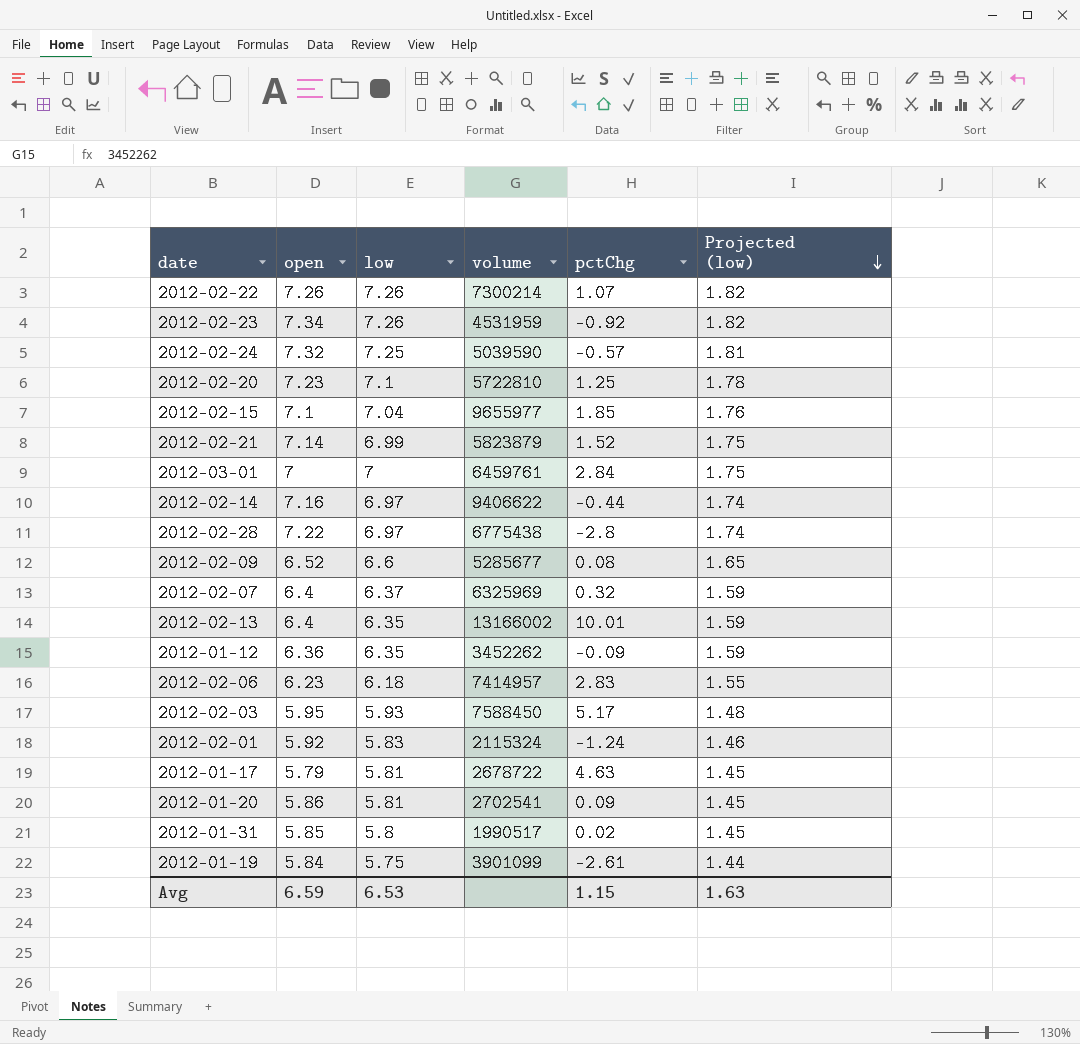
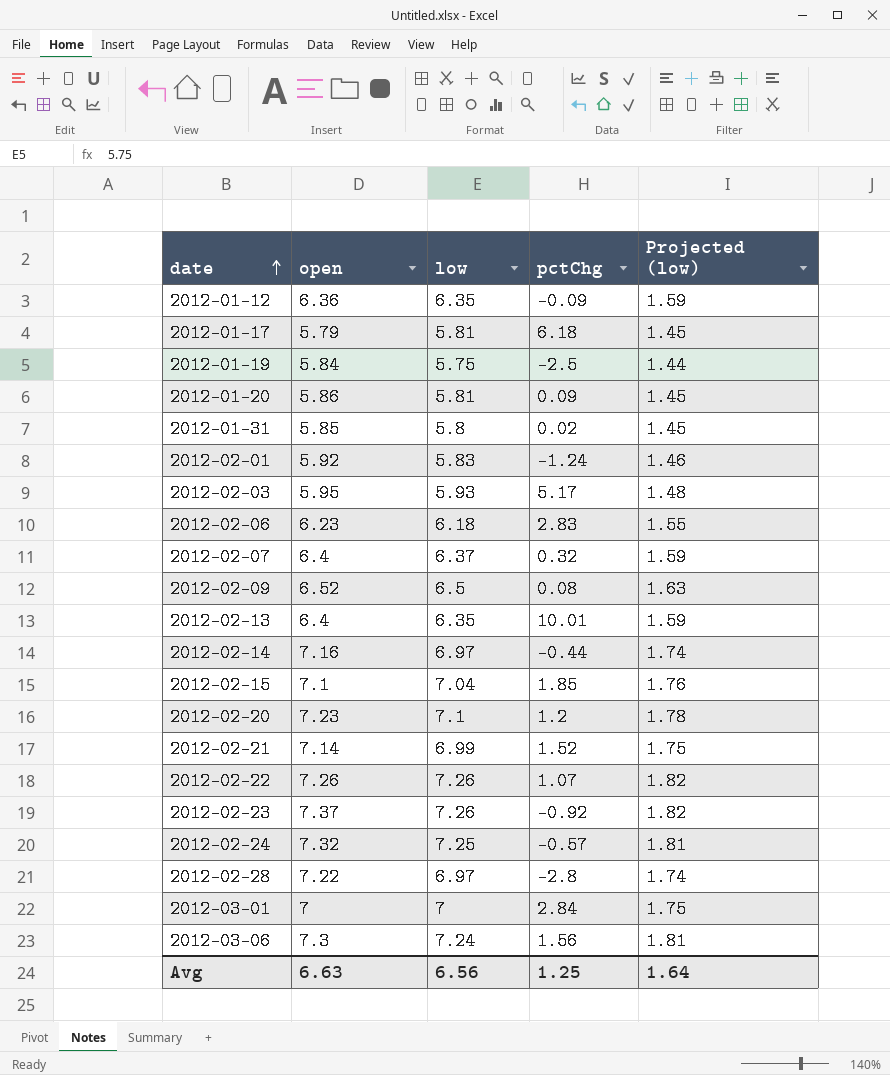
row order: Projected (low) descending -> date ascending
column volume | position: 4 -> none
2012-01-17 | pctChg: 4.63 -> 6.18
2012-01-19 | pctChg: -2.61 -> -2.5
2012-02-09 | low: 6.6 -> 6.5
2012-02-09 | Projected (low): 1.65 -> 1.63
2012-02-20 | pctChg: 1.25 -> 1.2
2012-02-23 | open: 7.34 -> 7.37
row 2012-03-06: none -> 7.3 | 7.24 | 1.56 | 1.81
Avg | open: 6.59 -> 6.63
Avg | low: 6.53 -> 6.56
Avg | pctChg: 1.15 -> 1.25
Avg | Projected (low): 1.63 -> 1.64

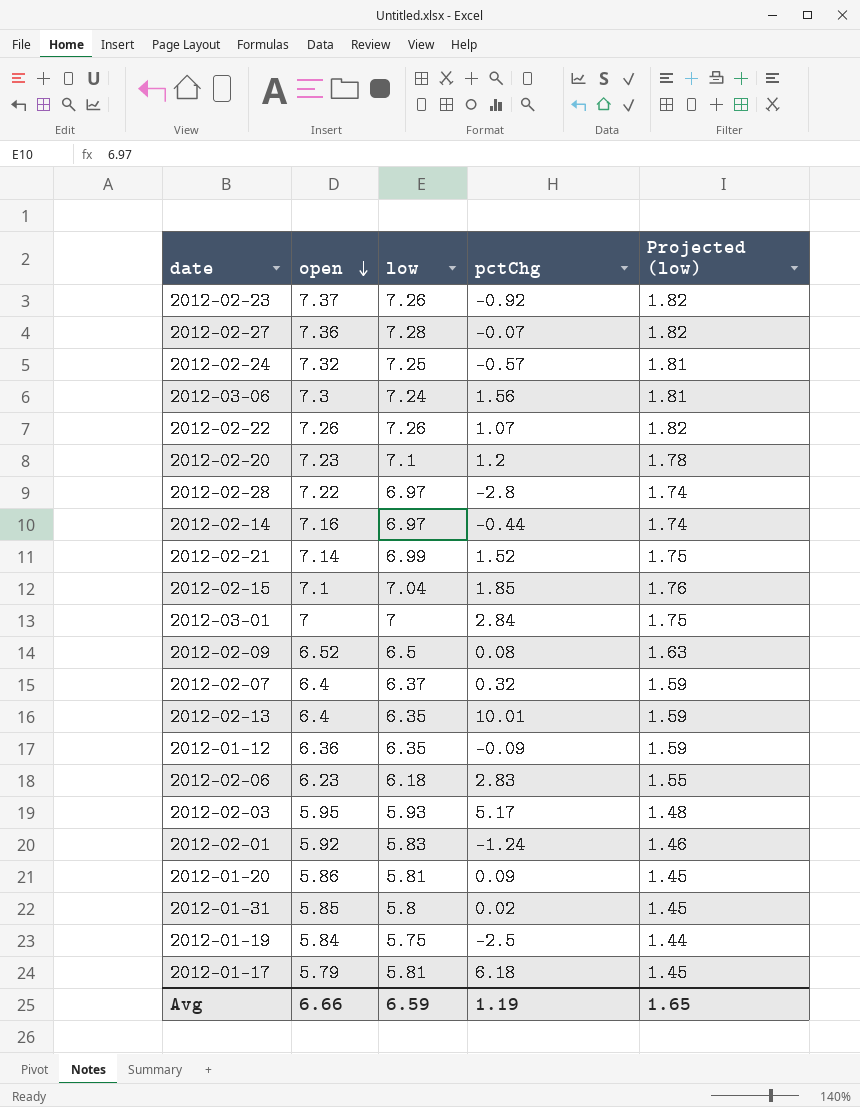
row order: date ascending -> open descending
row 2012-02-27: none -> 7.36 | 7.28 | -0.07 | 1.82
Avg | open: 6.63 -> 6.66
Avg | low: 6.56 -> 6.59
Avg | pctChg: 1.25 -> 1.19
Avg | Projected (low): 1.64 -> 1.65

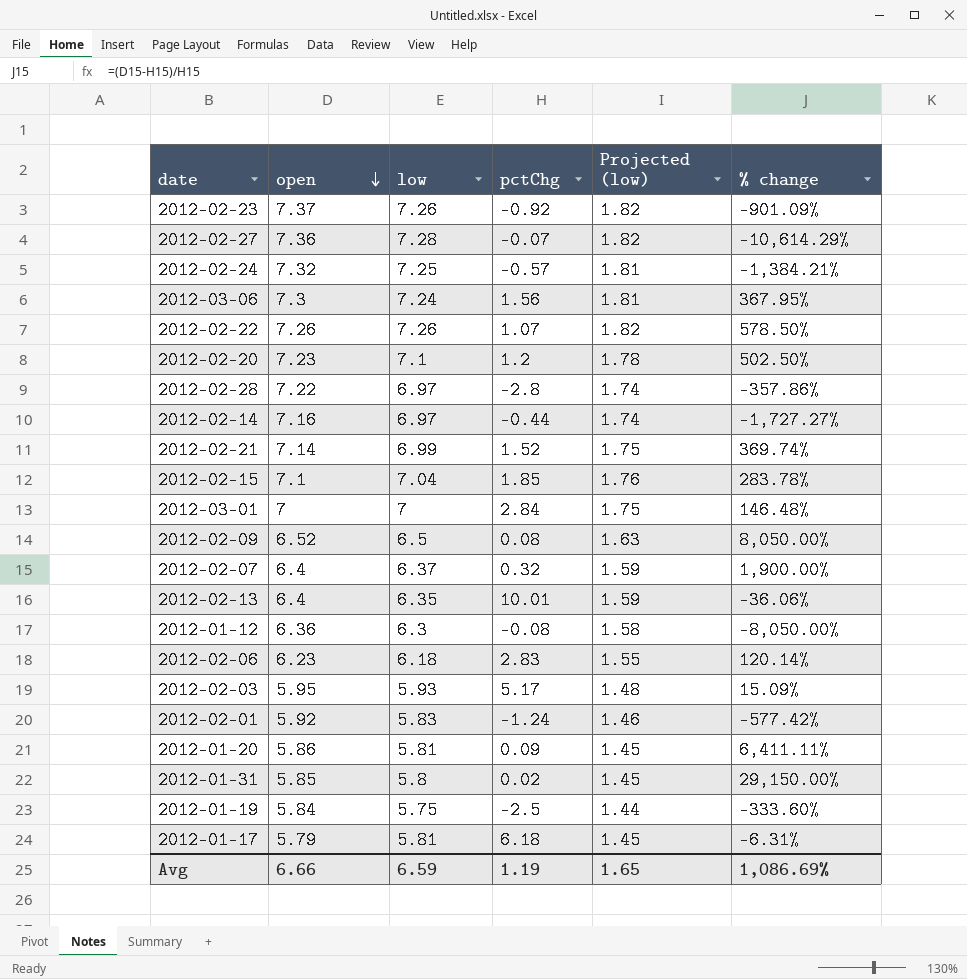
column % change | formula: none -> ([open] - [pctChg]) / [pctChg]
2012-01-12 | low: 6.35 -> 6.3
2012-01-12 | pctChg: -0.09 -> -0.08
2012-01-12 | Projected (low): 1.59 -> 1.58

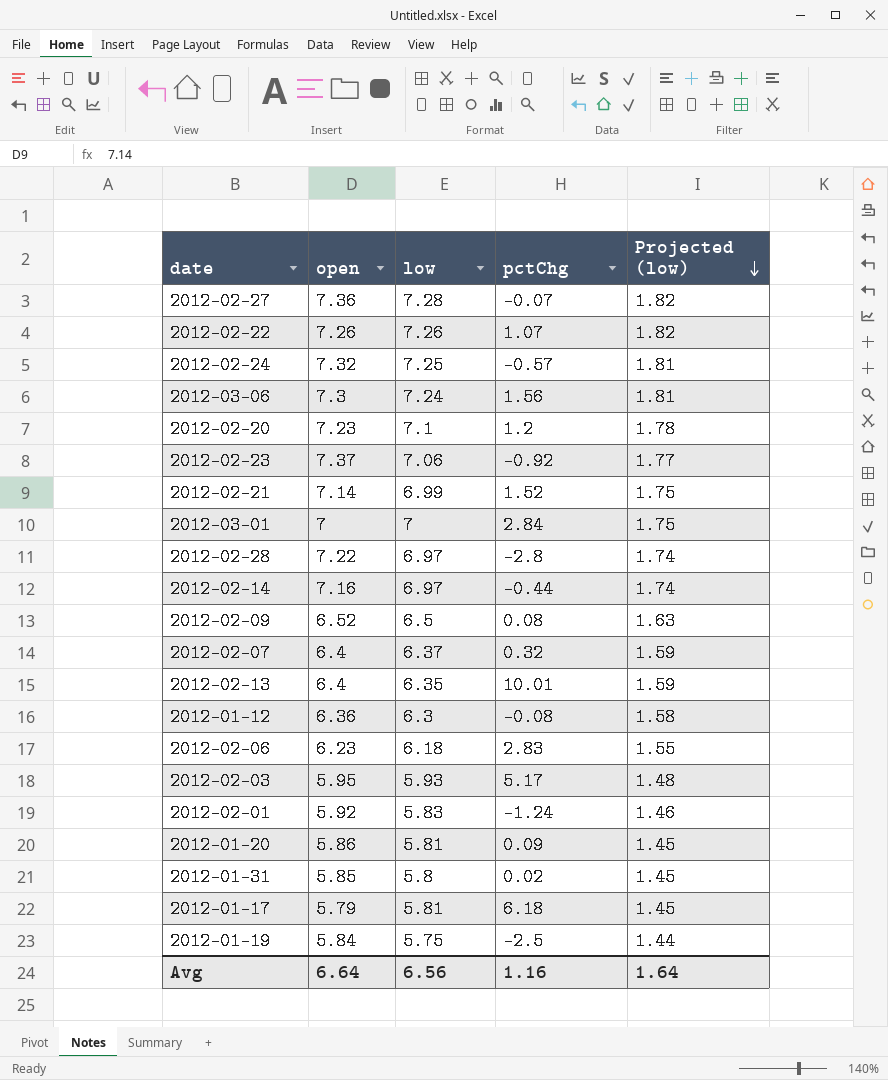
row order: open descending -> Projected (low) descending
column % change | formula: ([open] - [pctChg]) / [pctChg] -> none
row 2012-02-15: 7.1 | 7.04 | 1.85 | 1.76 | 283.78% -> none
2012-02-23 | low: 7.26 -> 7.06
2012-02-23 | Projected (low): 1.82 -> 1.77
Avg | open: 6.66 -> 6.64
Avg | low: 6.59 -> 6.56
Avg | pctChg: 1.19 -> 1.16
Avg | Projected (low): 1.65 -> 1.64

